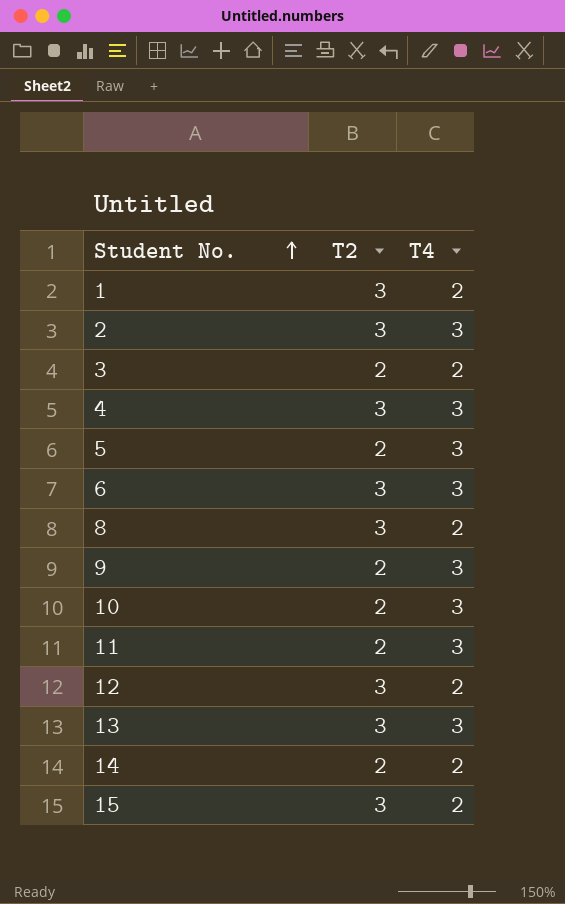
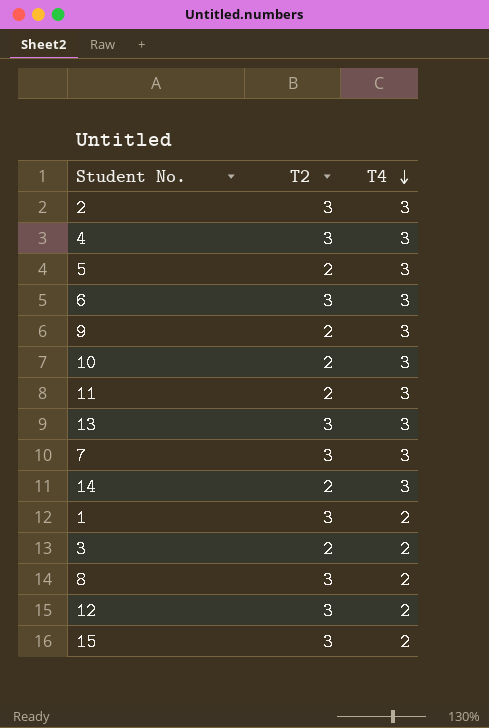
row order: Student No. ascending -> T4 descending
row 7: none -> 3 | 3
14 | T4: 2 -> 3

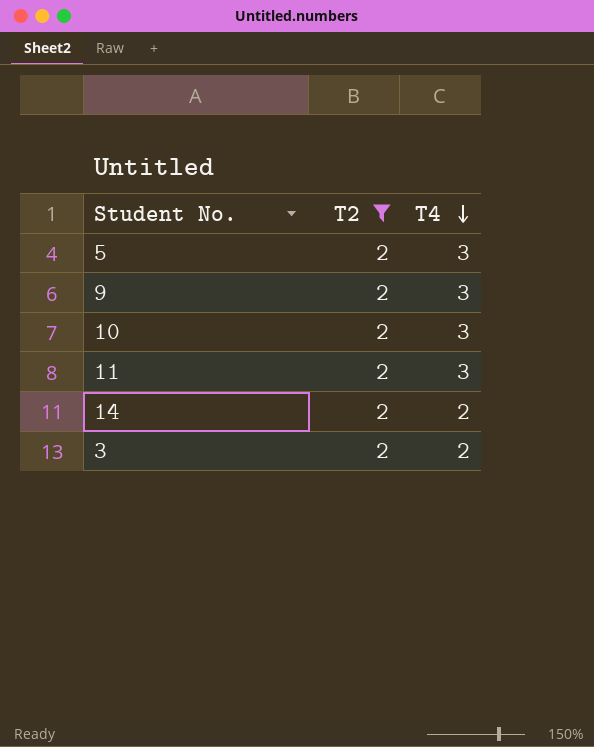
filter: none -> T2 = 2
14 | T4: 3 -> 2

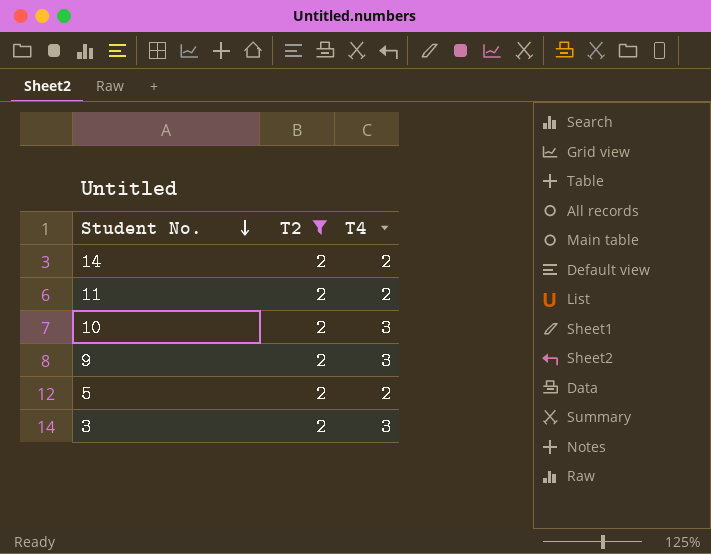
row order: T4 descending -> Student No. descending
11 | T4: 3 -> 2
5 | T4: 3 -> 2
3 | T4: 2 -> 3

